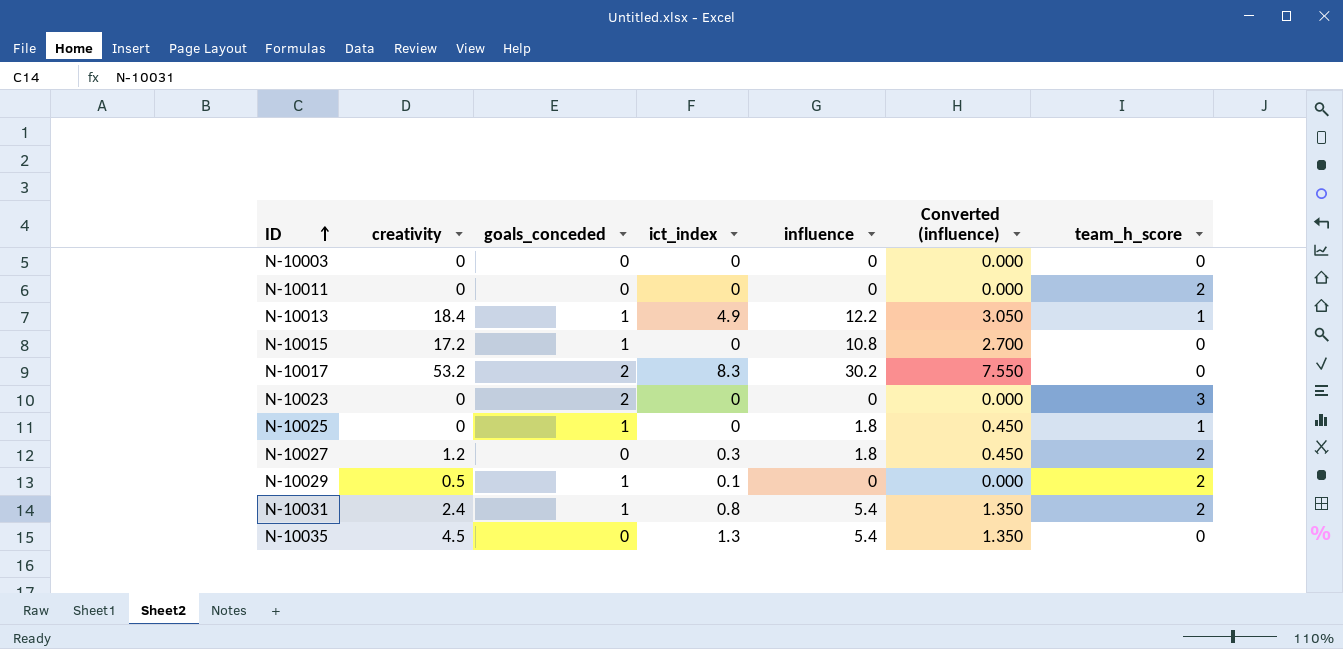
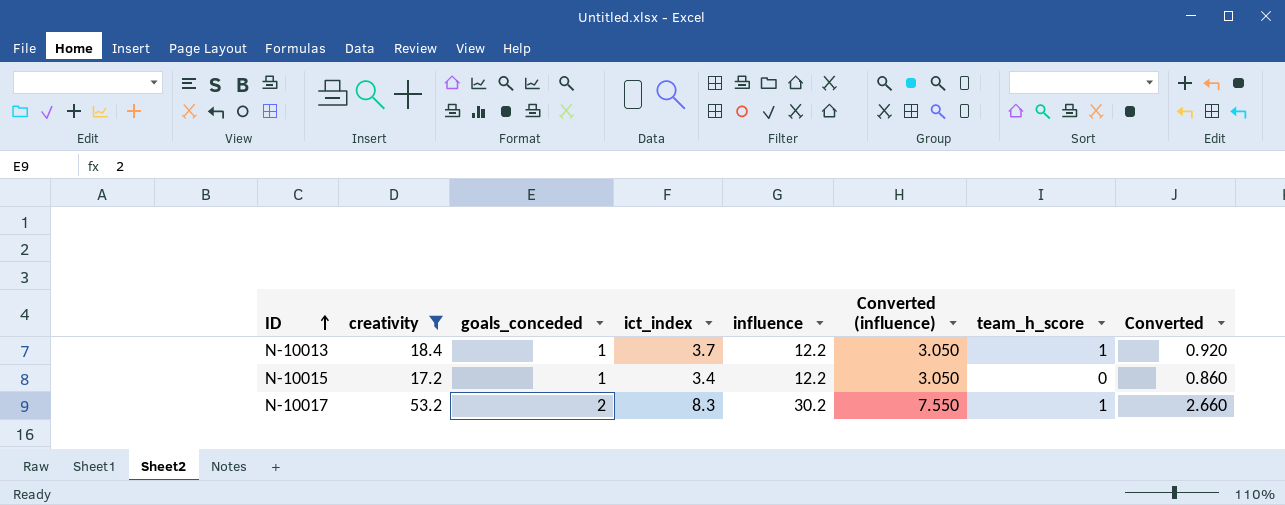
filter: none -> creativity >= 17.2
column Converted | formula: none -> [creativity] * 0.05
N-10013 | ict_index: 4.9 -> 3.7
N-10015 | ict_index: 0 -> 3.4
N-10015 | influence: 10.8 -> 12.2
N-10015 | Converted (influence): 2.700 -> 3.050
N-10017 | team_h_score: 0 -> 1

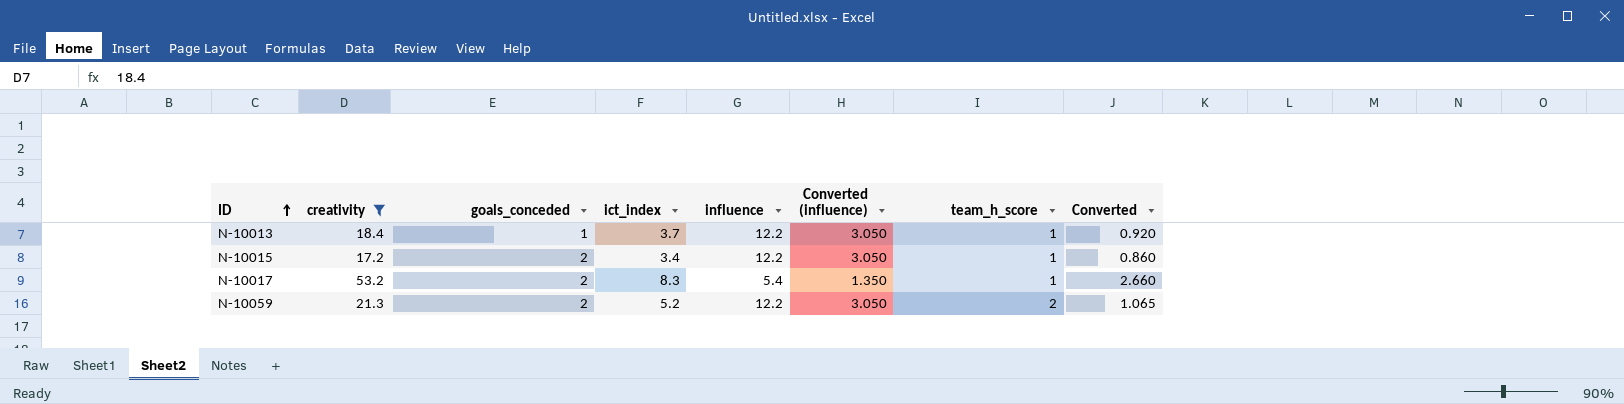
N-10015 | goals_conceded: 1 -> 2
N-10015 | team_h_score: 0 -> 1
N-10017 | influence: 30.2 -> 5.4
N-10017 | Converted (influence): 7.550 -> 1.350
row N-10059: none -> 21.3 | 2 | 5.2 | 12.2 | 3.050 | 2 | 1.065

